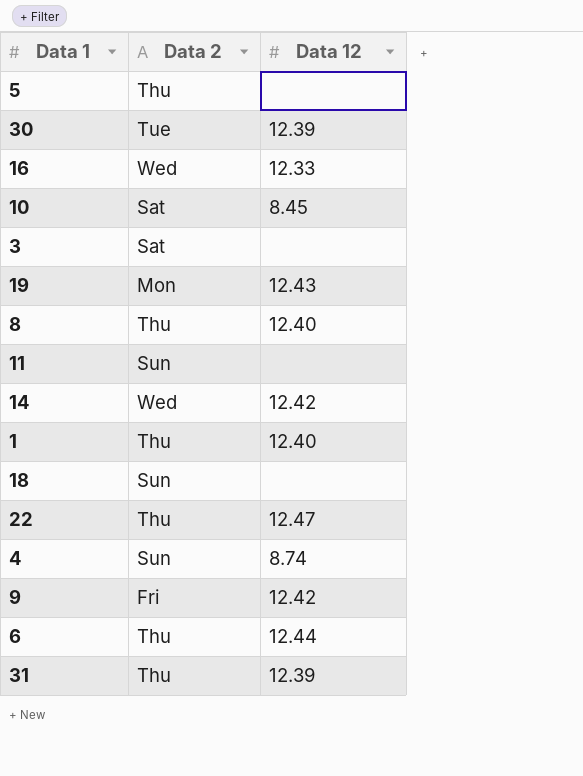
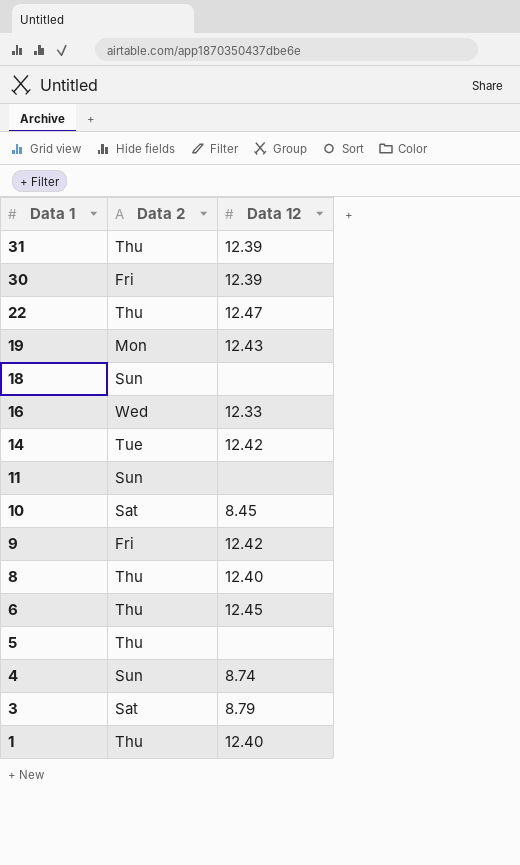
row order: none -> Data 1 descending
30 | Data 2: Tue -> Fri
14 | Data 2: Wed -> Tue
6 | Data 12: 12.44 -> 12.45
3 | Data 12: none -> 8.79

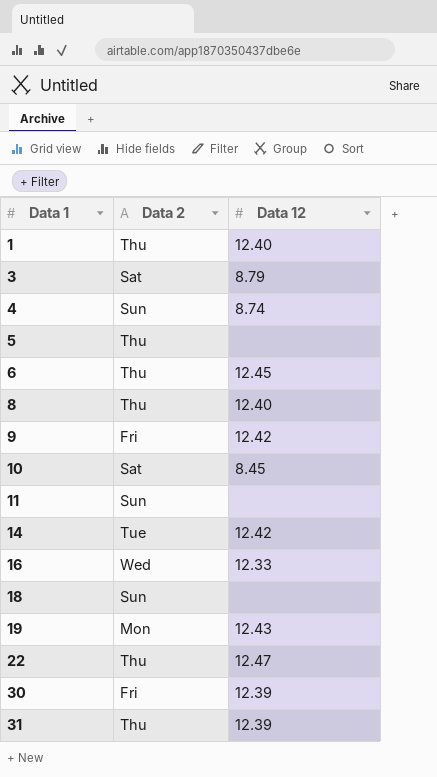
row order: Data 1 descending -> Data 1 ascending

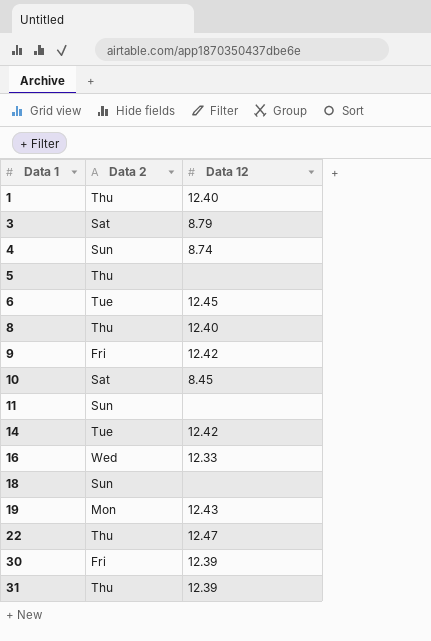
6 | Data 2: Thu -> Tue

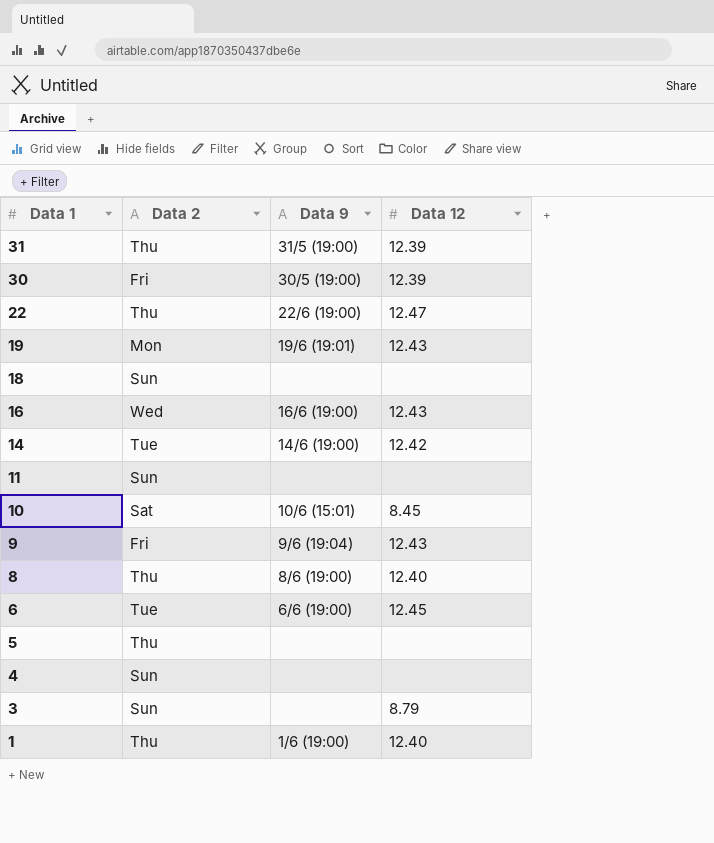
row order: Data 1 ascending -> Data 1 descending
column Data 9 | position: none -> 3
16 | Data 12: 12.33 -> 12.43
9 | Data 12: 12.42 -> 12.43
4 | Data 12: 8.74 -> none
3 | Data 2: Sat -> Sun

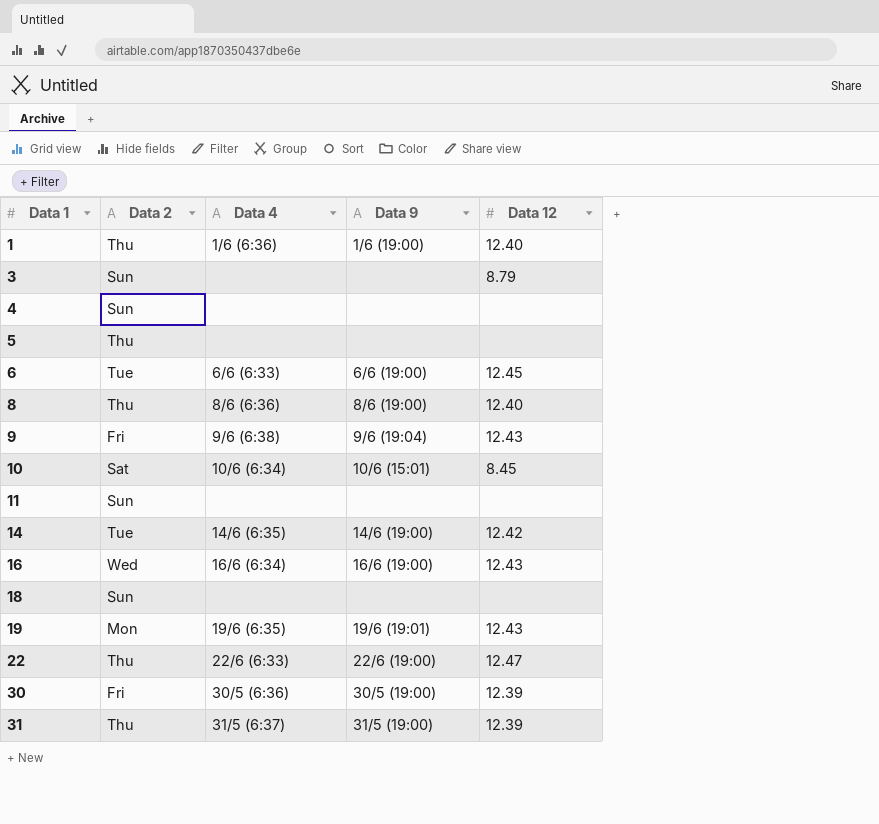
row order: Data 1 descending -> Data 1 ascending
column Data 4 | position: none -> 3

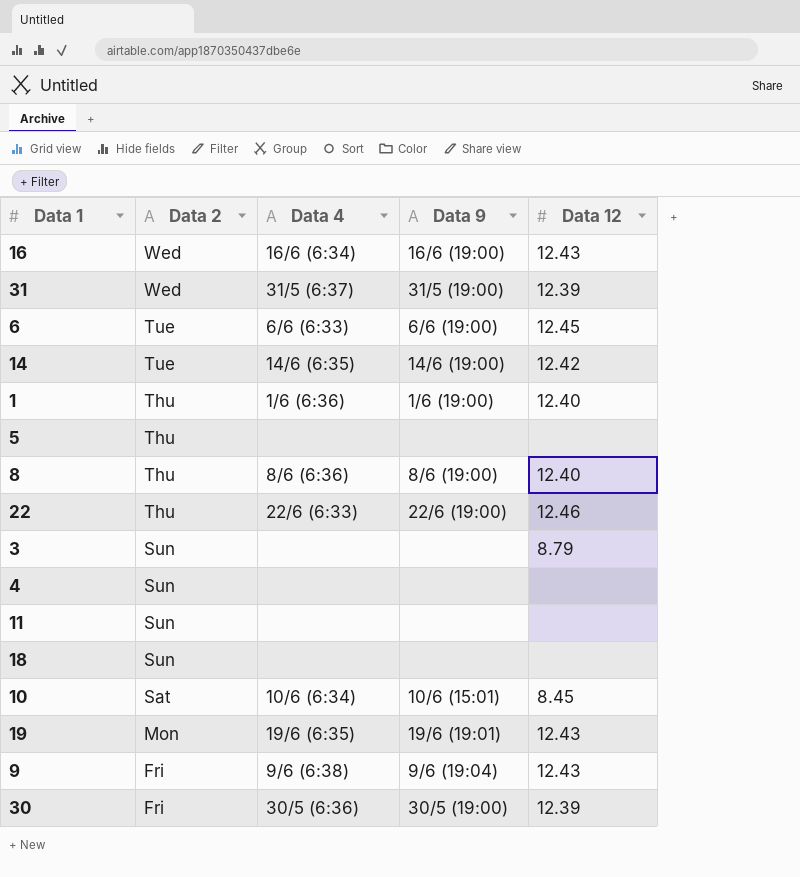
row order: Data 1 ascending -> Data 2 descending
31 | Data 2: Thu -> Wed
22 | Data 12: 12.47 -> 12.46

